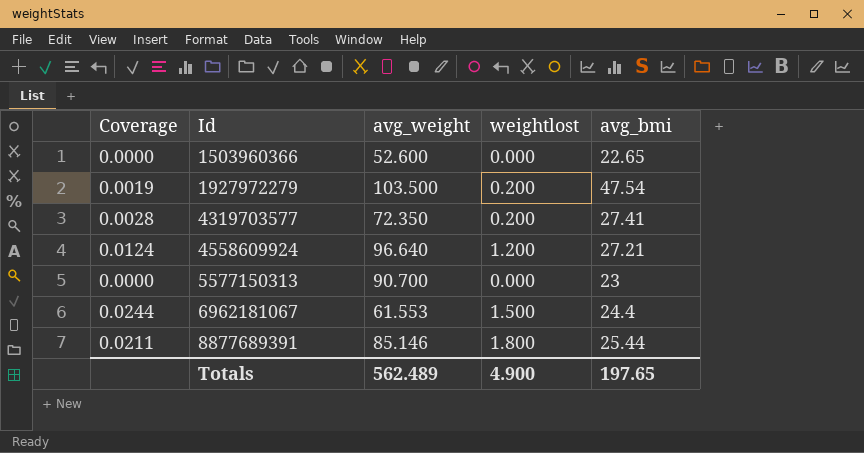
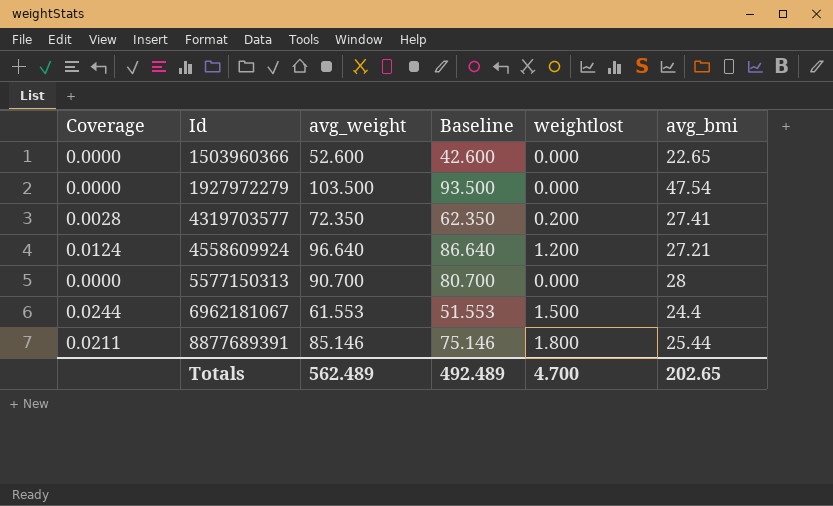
column Baseline | formula: none -> [avg_weight] - 10
1927972279 | Coverage: 0.0019 -> 0.0000
1927972279 | weightlost: 0.200 -> 0.000
5577150313 | avg_bmi: 23 -> 28
Totals | weightlost: 4.900 -> 4.700
Totals | avg_bmi: 197.65 -> 202.65

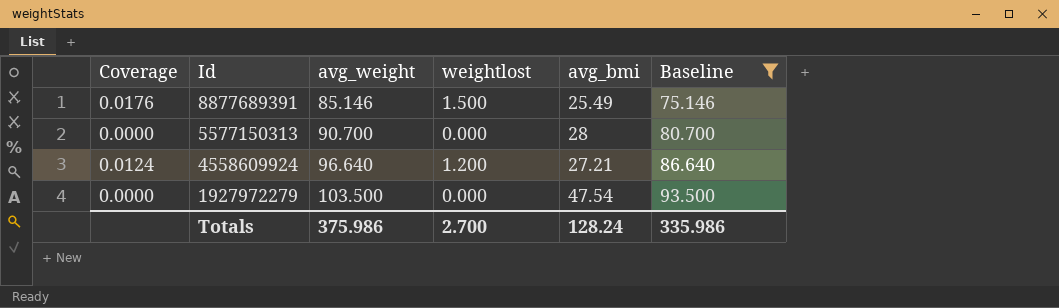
filter: none -> Baseline >= 75.146
row order: Id ascending -> Id descending
column Baseline | position: 4 -> 6
8877689391 | Coverage: 0.0211 -> 0.0176
8877689391 | weightlost: 1.800 -> 1.500
8877689391 | avg_bmi: 25.44 -> 25.49
Totals | avg_weight: 562.489 -> 375.986
Totals | weightlost: 4.700 -> 2.700
Totals | avg_bmi: 202.65 -> 128.24
Totals | Baseline: 492.489 -> 335.986

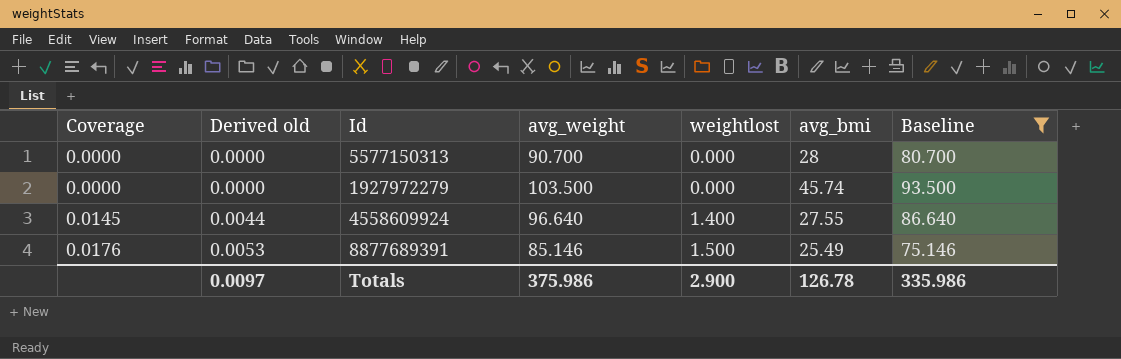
row order: Id descending -> Coverage ascending
column Derived old | formula: none -> [Coverage] * 0.3
1927972279 | avg_bmi: 47.54 -> 45.74
4558609924 | Coverage: 0.0124 -> 0.0145
4558609924 | weightlost: 1.200 -> 1.400
4558609924 | avg_bmi: 27.21 -> 27.55
Totals | weightlost: 2.700 -> 2.900
Totals | avg_bmi: 128.24 -> 126.78

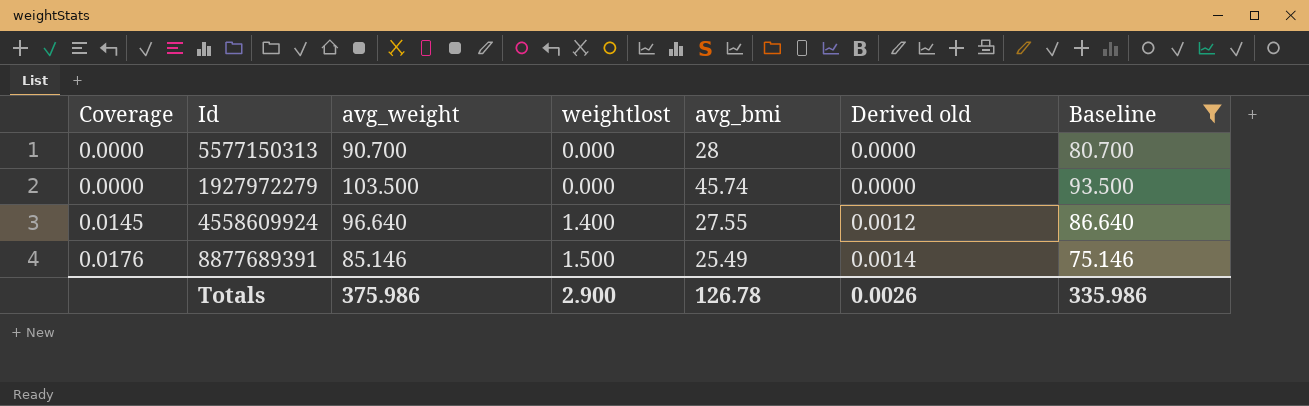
column Derived old | formula: [Coverage] * 0.3 -> [Coverage] * 0.08
column Derived old | position: 2 -> 6
Totals | Derived old: 0.0097 -> 0.0026

